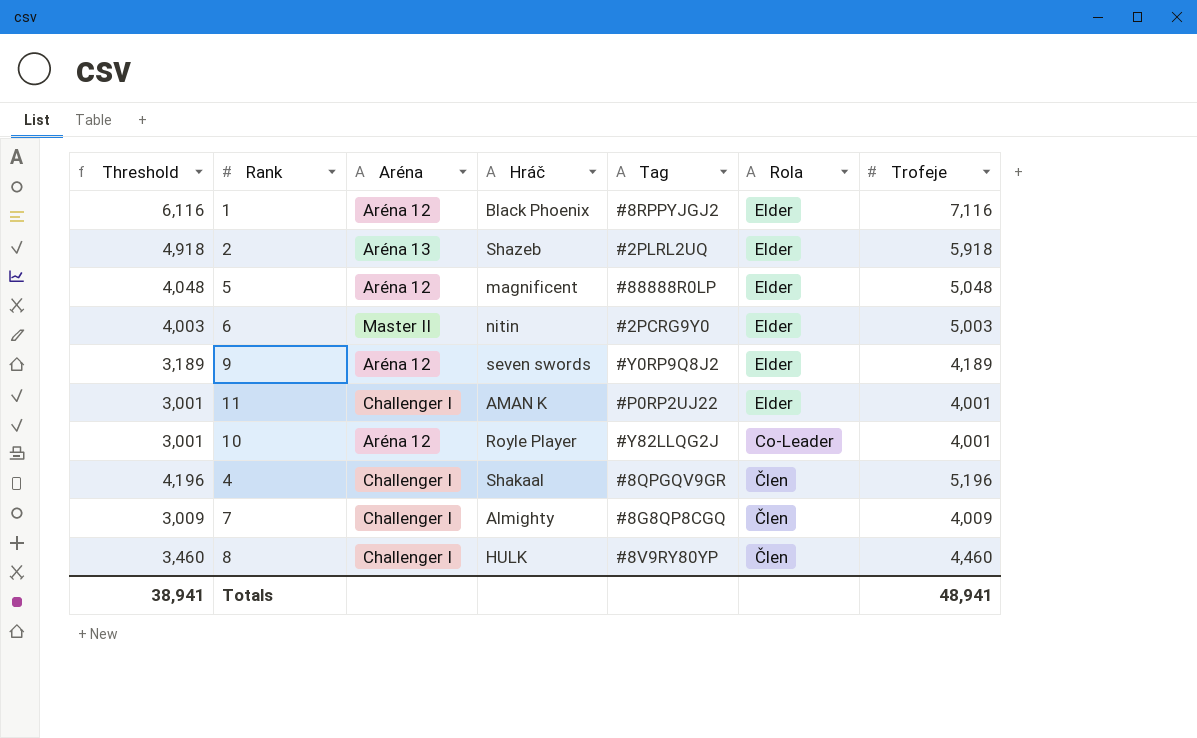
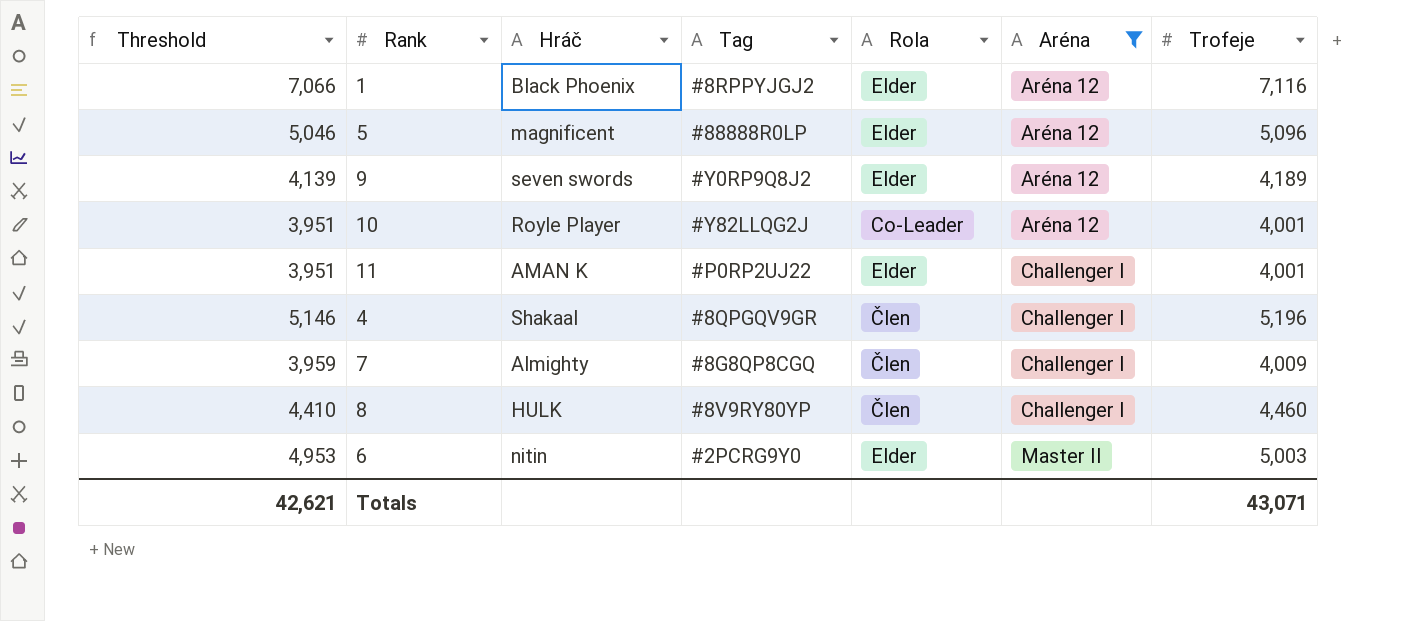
filter: none -> Aréna != Aréna 13
row order: Rola descending -> Aréna ascending
column Threshold | formula: [Trofeje] - 1000 -> [Trofeje] - 50
column Aréna | position: 3 -> 6
5 | Trofeje: 5,048 -> 5,096
Totals | Threshold: 38,941 -> 42,621
Totals | Trofeje: 48,941 -> 43,071

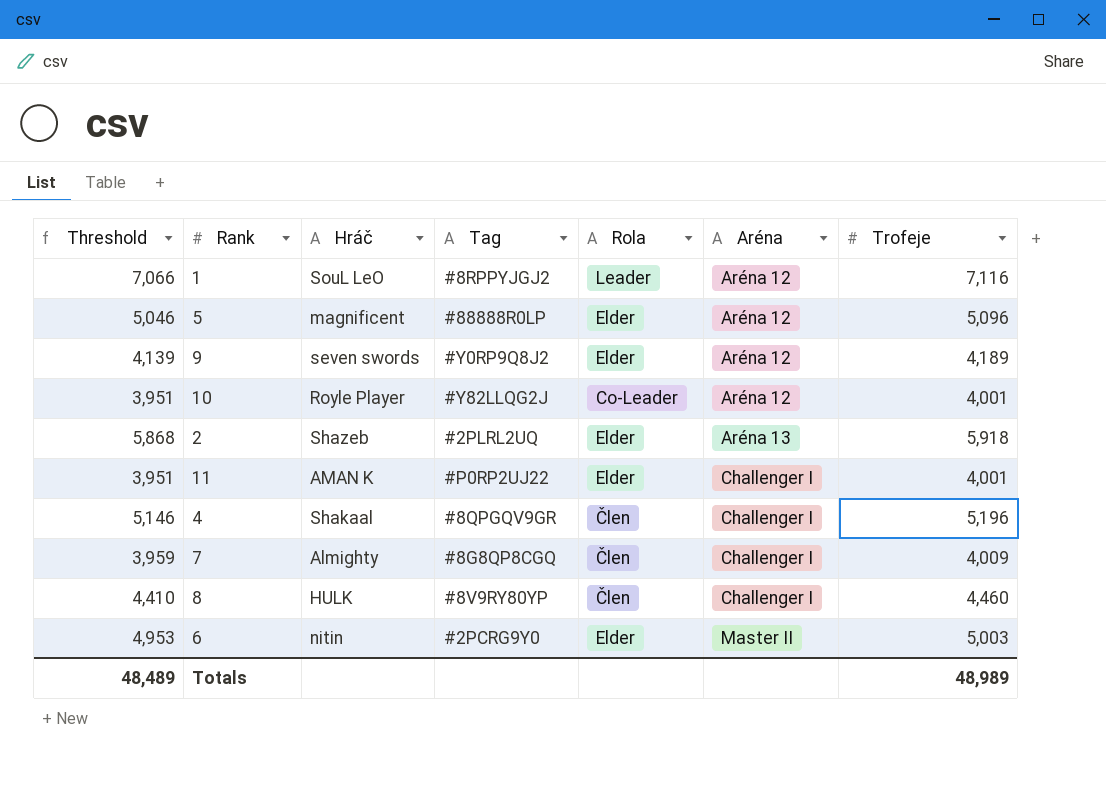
filter: Aréna != Aréna 13 -> none
1 | Hráč: Black Phoenix -> SouL LeO
1 | Rola: Elder -> Leader
Totals | Threshold: 42,621 -> 48,489
Totals | Trofeje: 43,071 -> 48,989

